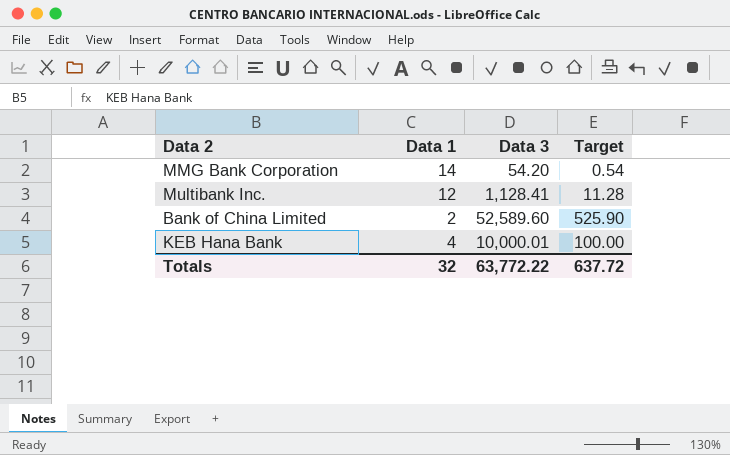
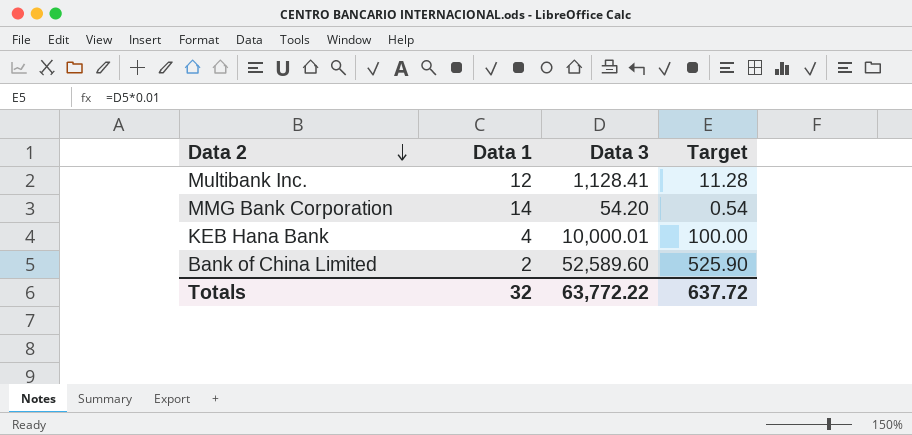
row order: none -> Data 2 descending

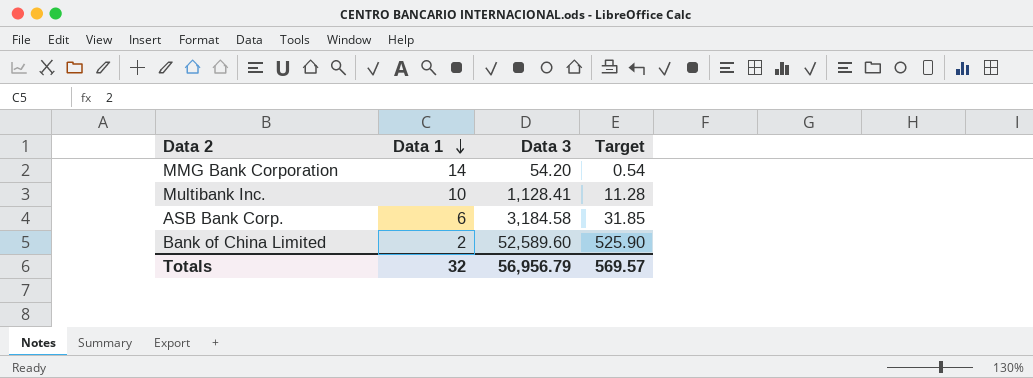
row order: Data 2 descending -> Data 1 descending
row KEB Hana Bank: 4 | 10,000.01 | 100.00 -> none
Multibank Inc. | Data 1: 12 -> 10
row ASB Bank Corp.: none -> 6 | 3,184.58 | 31.85
Totals | Data 3: 63,772.22 -> 56,956.79
Totals | Target: 637.72 -> 569.57

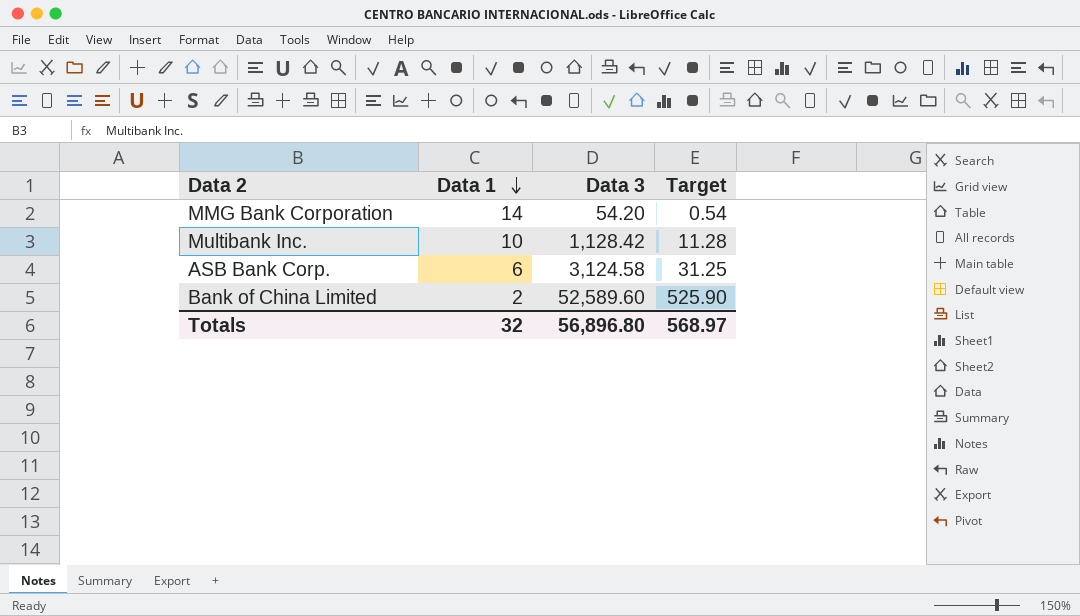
Multibank Inc. | Data 3: 1,128.41 -> 1,128.42
ASB Bank Corp. | Data 3: 3,184.58 -> 3,124.58
ASB Bank Corp. | Target: 31.85 -> 31.25
Totals | Data 3: 56,956.79 -> 56,896.80
Totals | Target: 569.57 -> 568.97

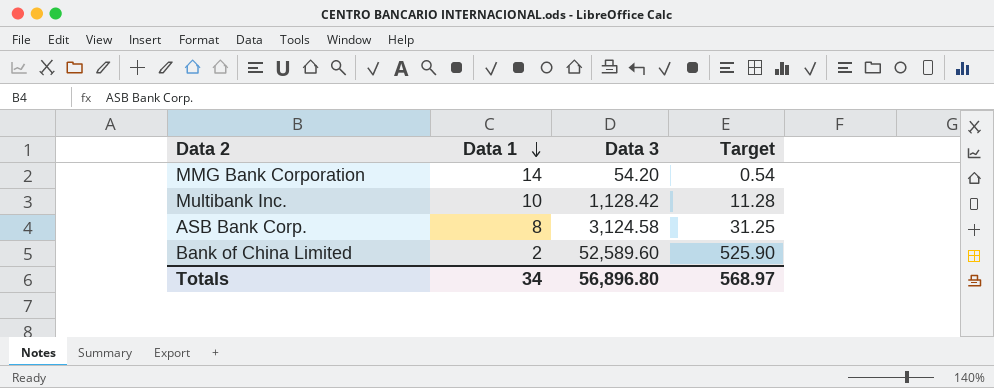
ASB Bank Corp. | Data 1: 6 -> 8
Totals | Data 1: 32 -> 34

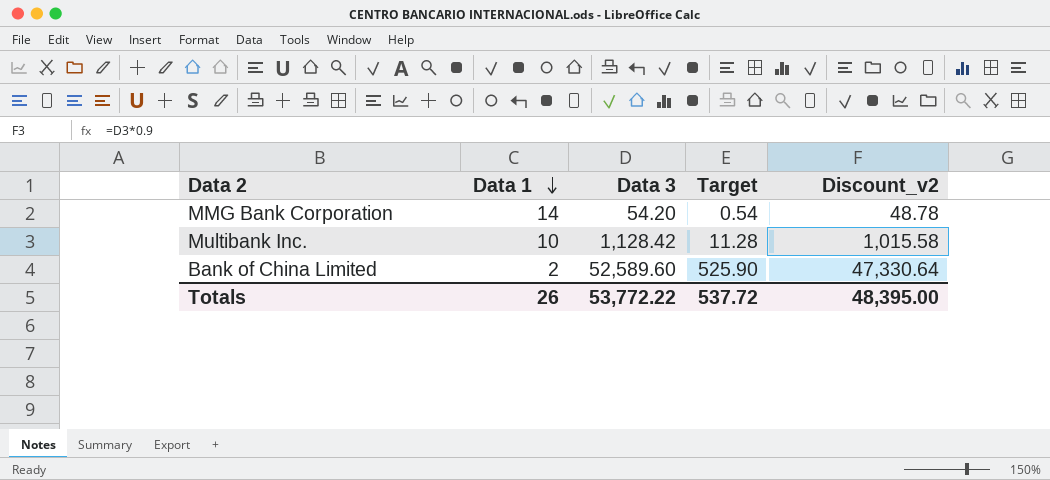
column Discount_v2 | formula: none -> [Data 3] * 0.9
row ASB Bank Corp.: 8 | 3,124.58 | 31.25 -> none
Totals | Data 1: 34 -> 26
Totals | Data 3: 56,896.80 -> 53,772.22
Totals | Target: 568.97 -> 537.72

